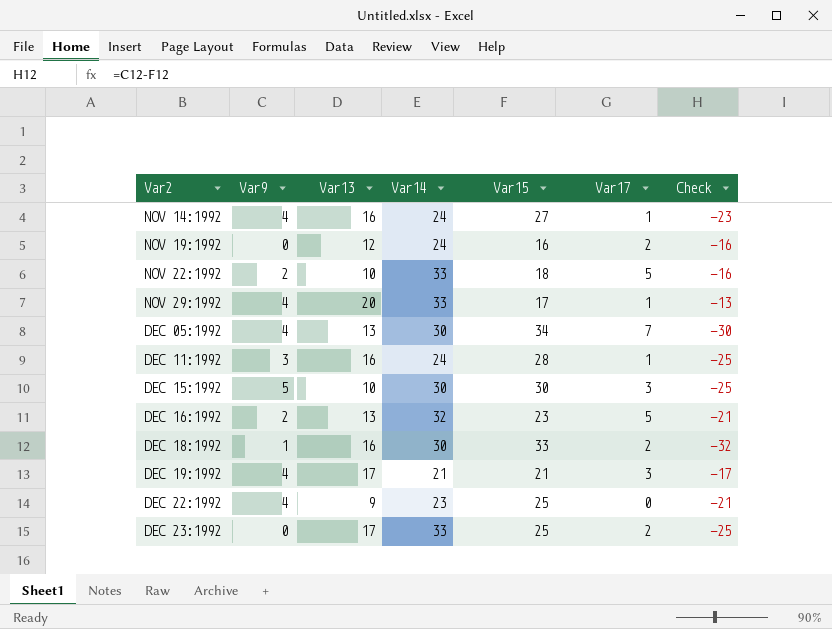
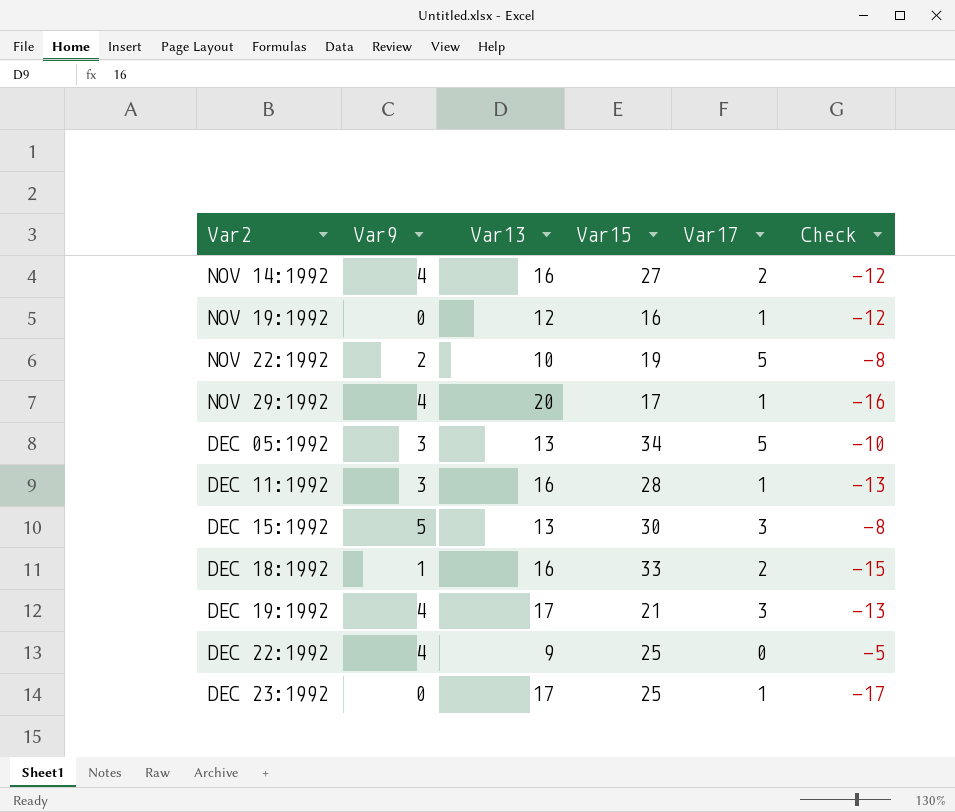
column Var14 | position: 4 -> none
column Check | formula: [Var9] - [Var15] -> [Var9] - [Var13]
row DEC 16:1992: 2 | 13 | 32 | 23 | 5 | -21 -> none
NOV 14:1992 | Var17: 1 -> 2
NOV 19:1992 | Var17: 2 -> 1
NOV 22:1992 | Var15: 18 -> 19
DEC 05:1992 | Var9: 4 -> 3
DEC 05:1992 | Var17: 7 -> 5
DEC 15:1992 | Var13: 10 -> 13
DEC 23:1992 | Var17: 2 -> 1

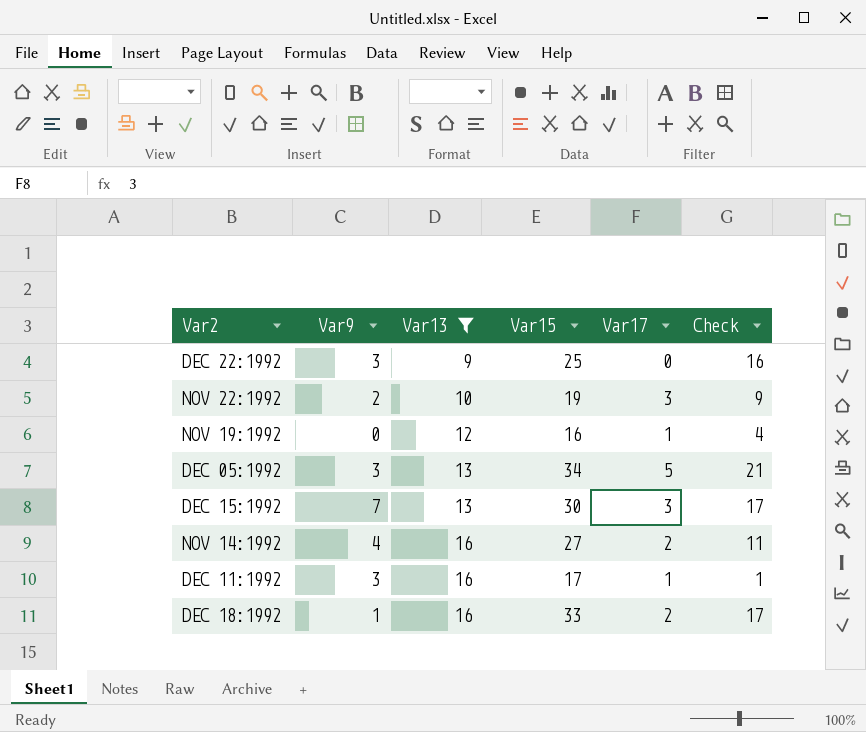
filter: none -> Var13 <= 16
row order: Var2 ascending -> Var13 ascending
column Check | formula: [Var9] - [Var13] -> [Var15] - [Var13]
DEC 22:1992 | Var9: 4 -> 3
NOV 22:1992 | Var17: 5 -> 3
DEC 15:1992 | Var9: 5 -> 7
DEC 11:1992 | Var15: 28 -> 17

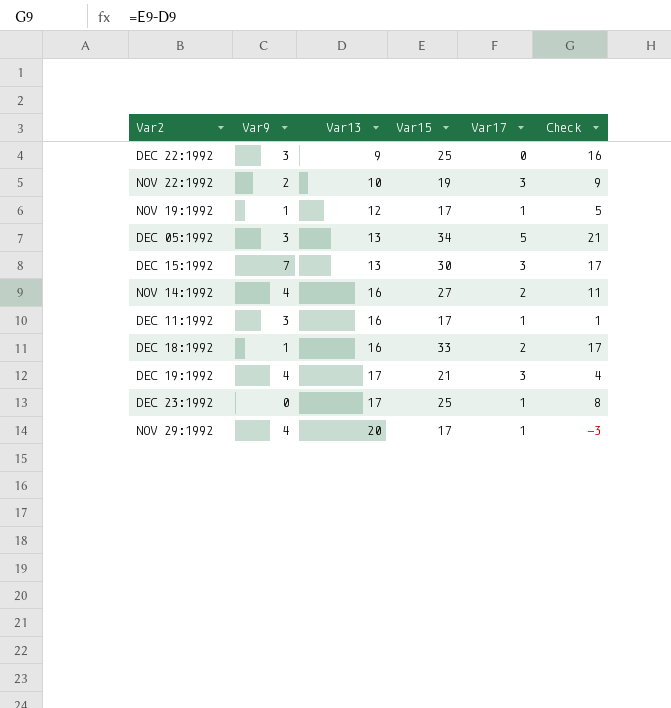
filter: Var13 <= 16 -> none
NOV 19:1992 | Var9: 0 -> 1
NOV 19:1992 | Var15: 16 -> 17
NOV 19:1992 | Check: 4 -> 5

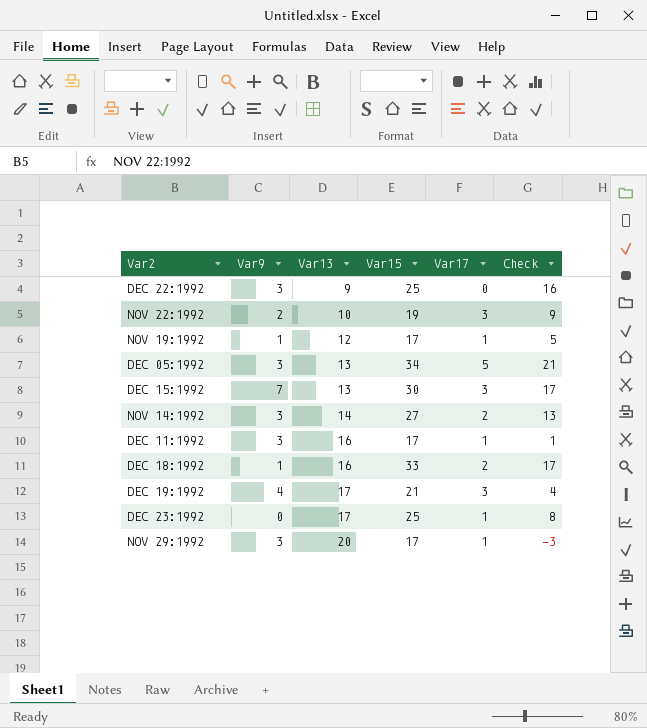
NOV 14:1992 | Var9: 4 -> 3
NOV 14:1992 | Var13: 16 -> 14
NOV 14:1992 | Check: 11 -> 13
NOV 29:1992 | Var9: 4 -> 3

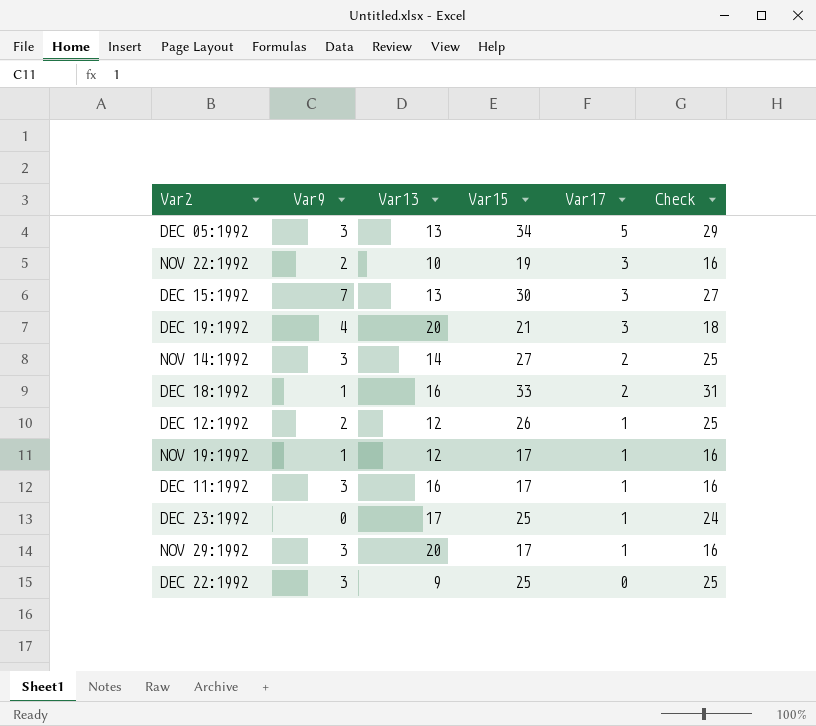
row order: Var13 ascending -> Var17 descending
column Check | formula: [Var15] - [Var13] -> [Var15] - [Var17]
DEC 19:1992 | Var13: 17 -> 20
row DEC 12:1992: none -> 2 | 12 | 26 | 1 | 25

